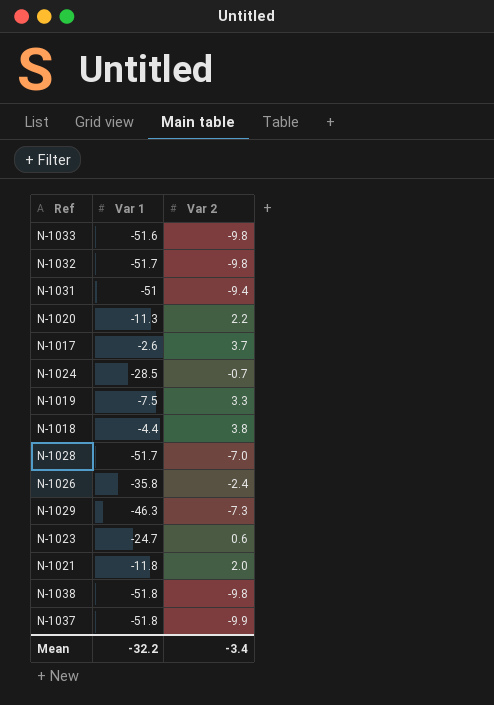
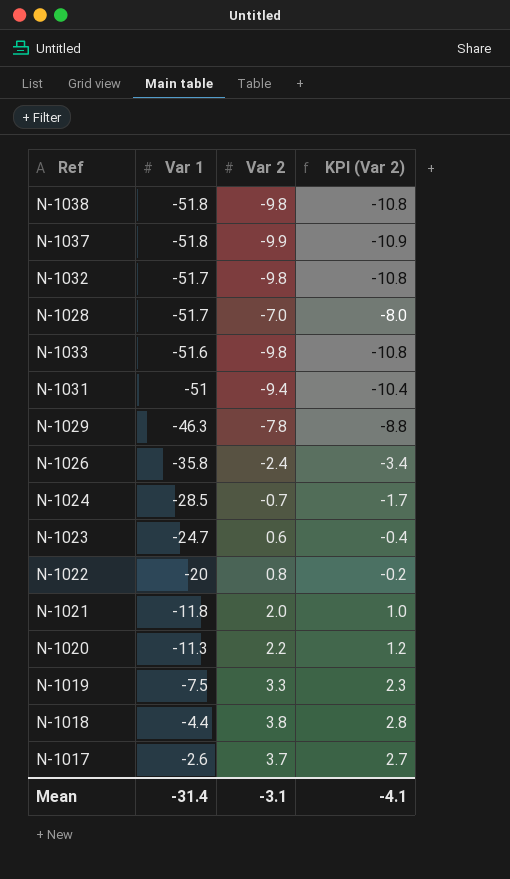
row order: none -> Var 1 ascending
column KPI (Var 2) | formula: none -> [Var 2] - 1
N-1029 | Var 2: -7.3 -> -7.8
row N-1022: none -> -20 | 0.8 | -0.2
Mean | Var 1: -32.2 -> -31.4
Mean | Var 2: -3.4 -> -3.1

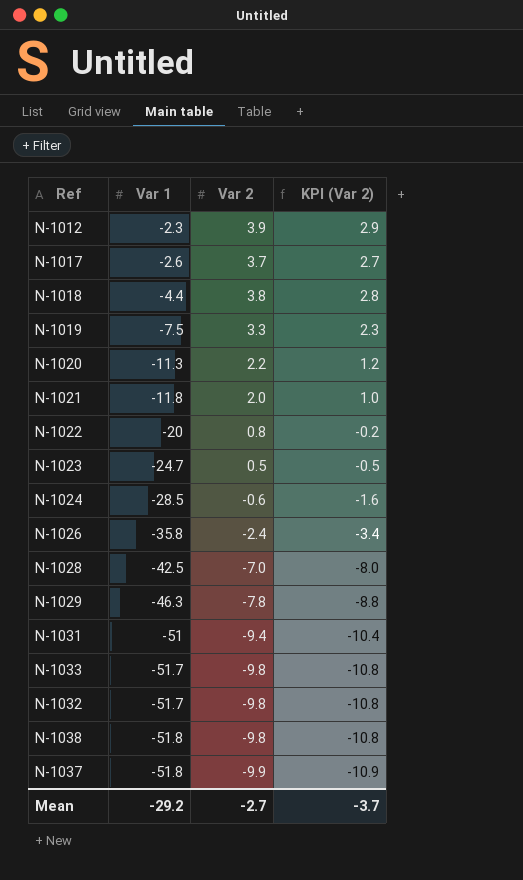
row order: Var 1 ascending -> Var 1 descending
row N-1012: none -> -2.3 | 3.9 | 2.9
N-1023 | Var 2: 0.6 -> 0.5
N-1023 | KPI (Var 2): -0.4 -> -0.5
N-1024 | Var 2: -0.7 -> -0.6
N-1024 | KPI (Var 2): -1.7 -> -1.6
N-1028 | Var 1: -51.7 -> -42.5
N-1033 | Var 1: -51.6 -> -51.7
Mean | Var 1: -31.4 -> -29.2
Mean | Var 2: -3.1 -> -2.7
Mean | KPI (Var 2): -4.1 -> -3.7

